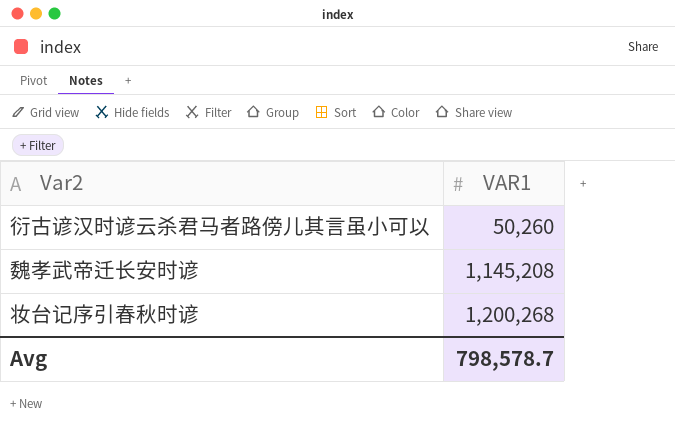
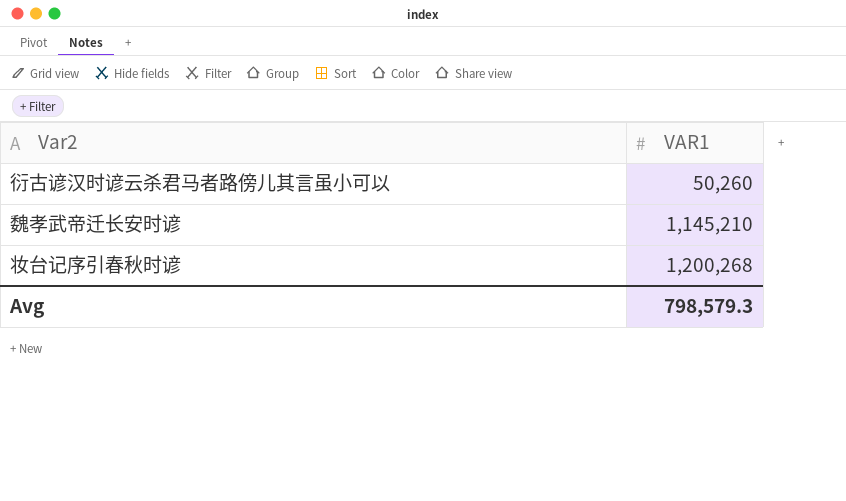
魏孝武帝迁长安时谚 | VAR1: 1,145,208 -> 1,145,210
Avg | VAR1: 798,578.7 -> 798,579.3

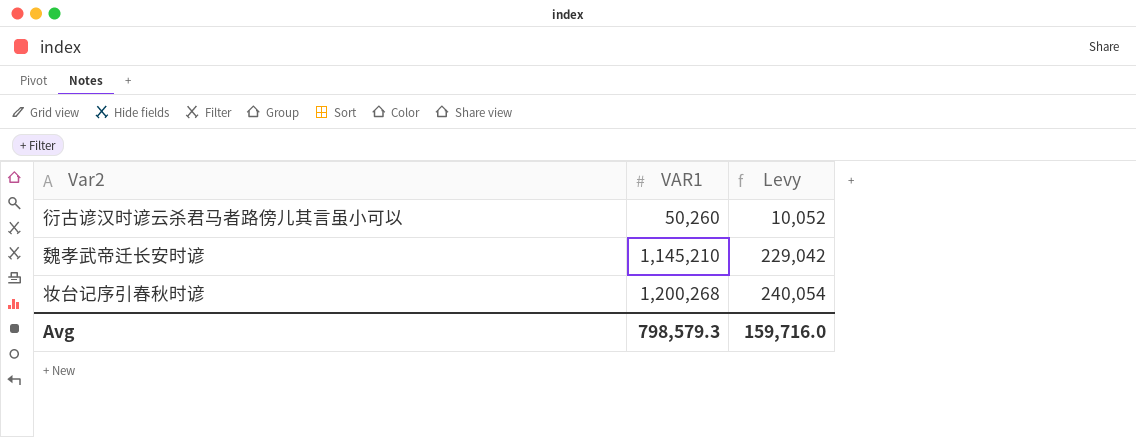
column Levy | formula: none -> [VAR1] * 0.2

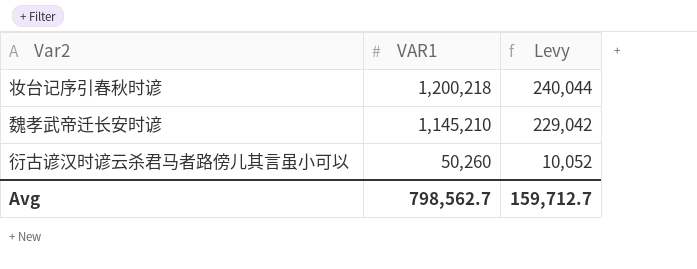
row order: VAR1 ascending -> VAR1 descending
妆台记序引春秋时谚 | VAR1: 1,200,268 -> 1,200,218
妆台记序引春秋时谚 | Levy: 240,054 -> 240,044
Avg | VAR1: 798,579.3 -> 798,562.7
Avg | Levy: 159,716.0 -> 159,712.7

